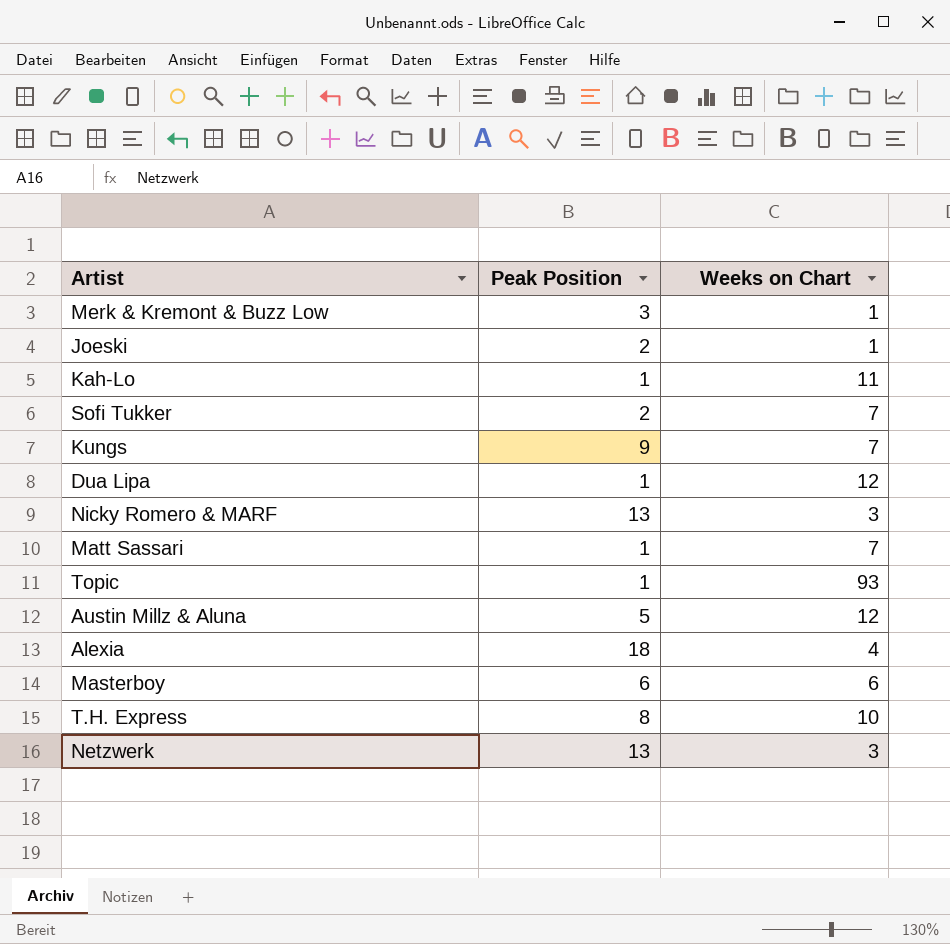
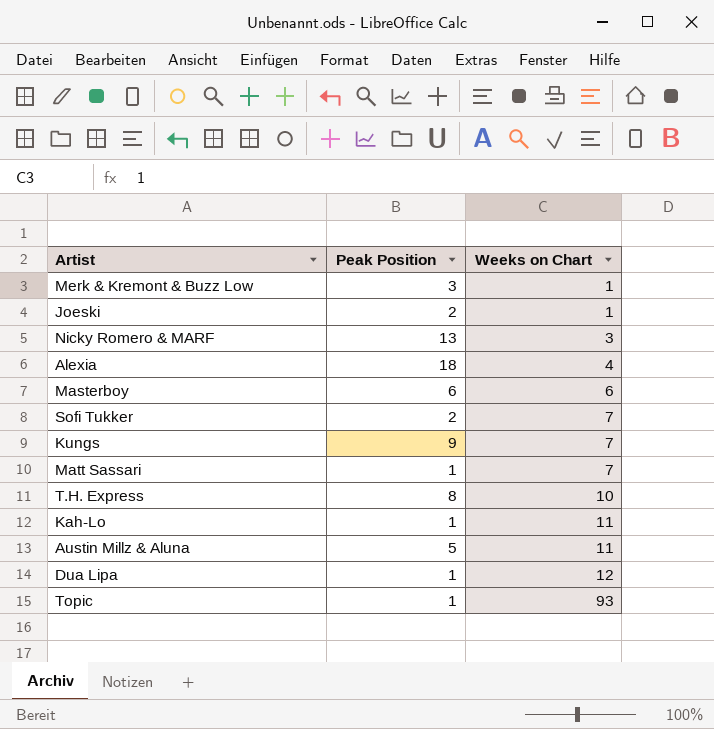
row order: none -> Weeks on Chart ascending
row Netzwerk: 13 | 3 -> none
Austin Millz & Aluna | Weeks on Chart: 12 -> 11

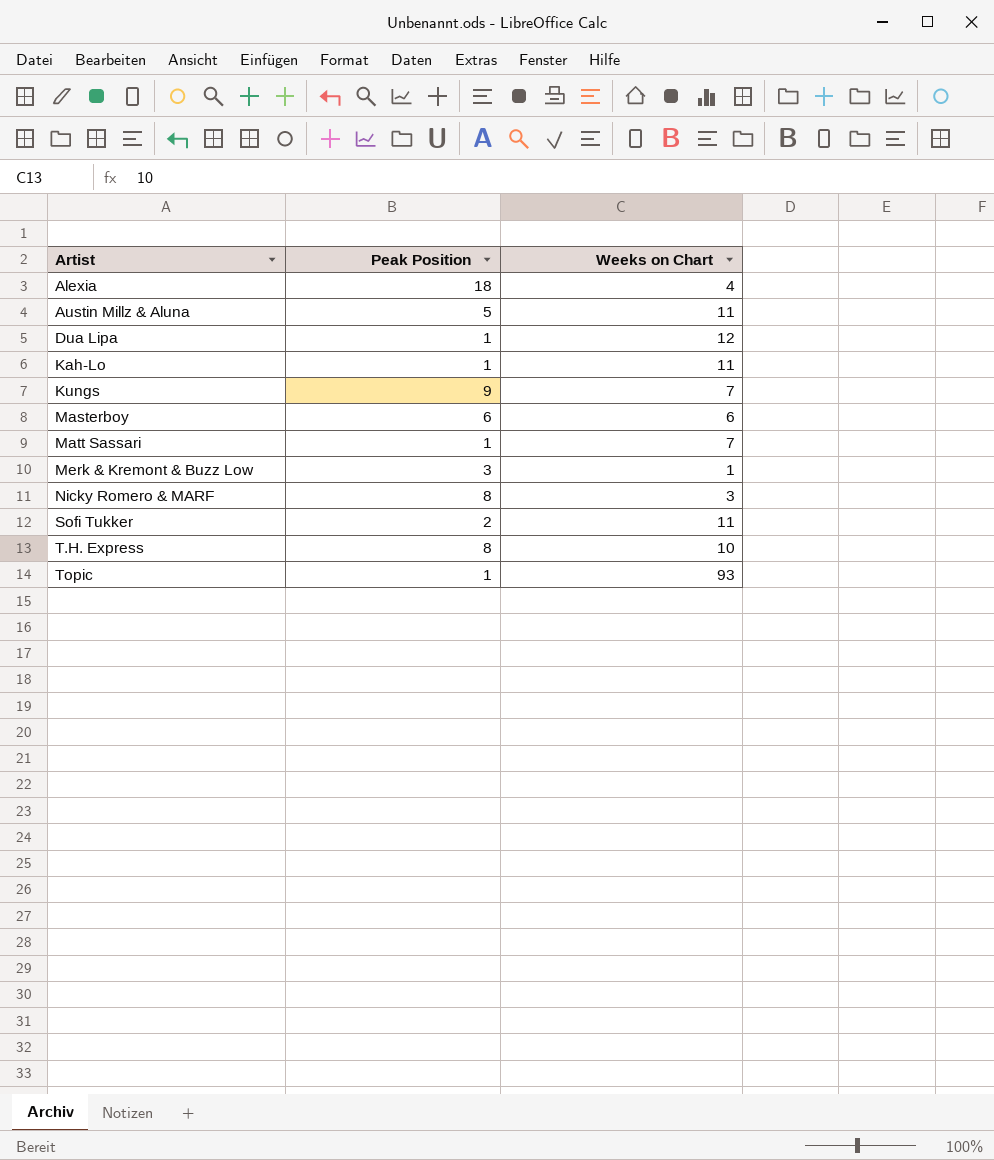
row order: Weeks on Chart ascending -> Artist ascending
row Joeski: 2 | 1 -> none
Nicky Romero & MARF | Peak Position: 13 -> 8
Sofi Tukker | Weeks on Chart: 7 -> 11

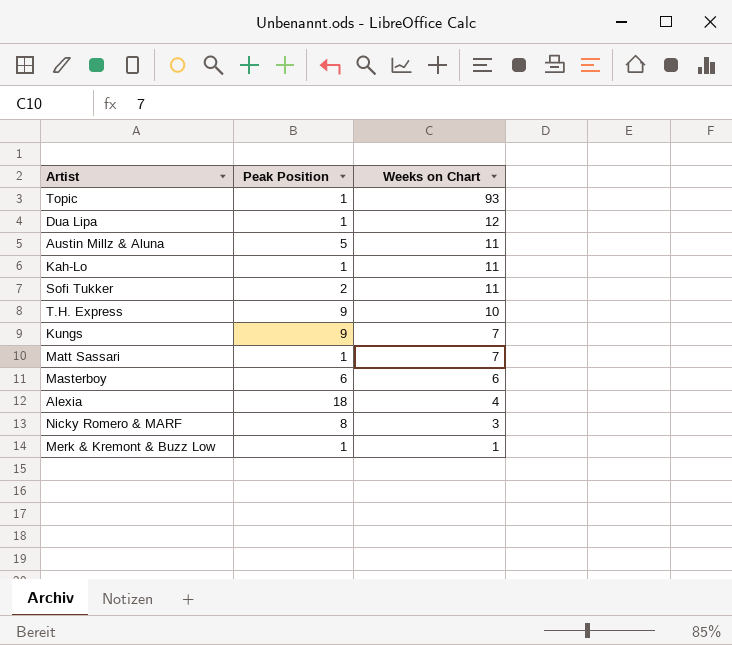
row order: Artist ascending -> Weeks on Chart descending
T.H. Express | Peak Position: 8 -> 9
Merk & Kremont & Buzz Low | Peak Position: 3 -> 1

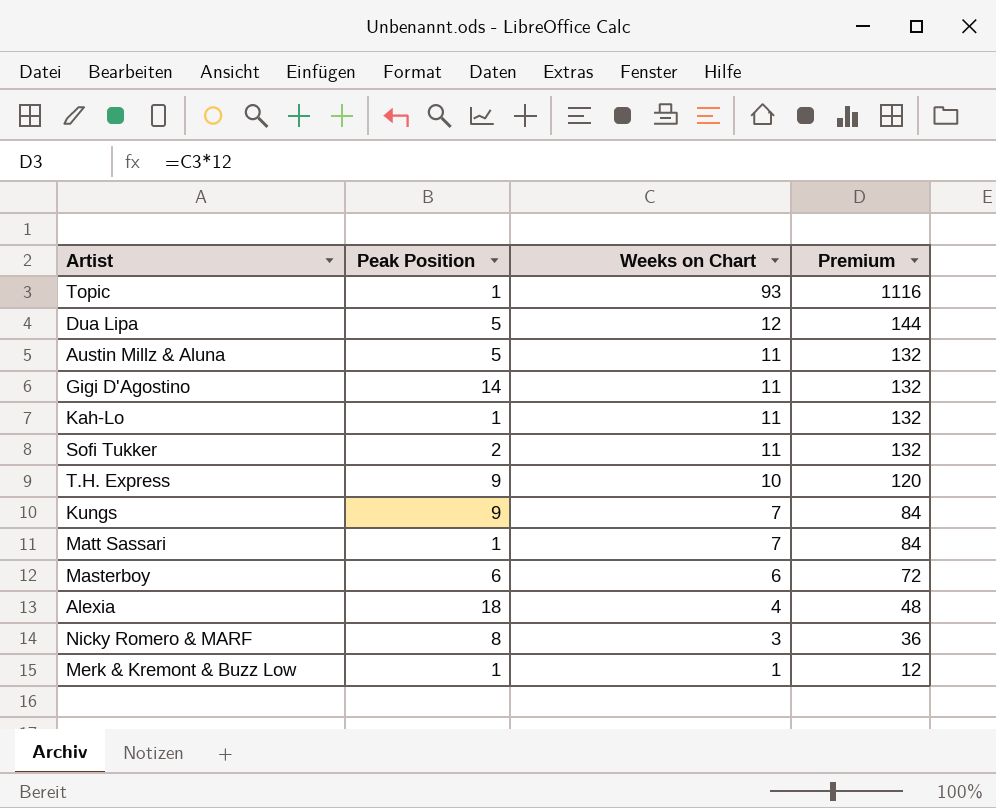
column Premium | formula: none -> [Weeks on Chart] * 12
Dua Lipa | Peak Position: 1 -> 5
row Gigi D'Agostino: none -> 14 | 11 | 132

